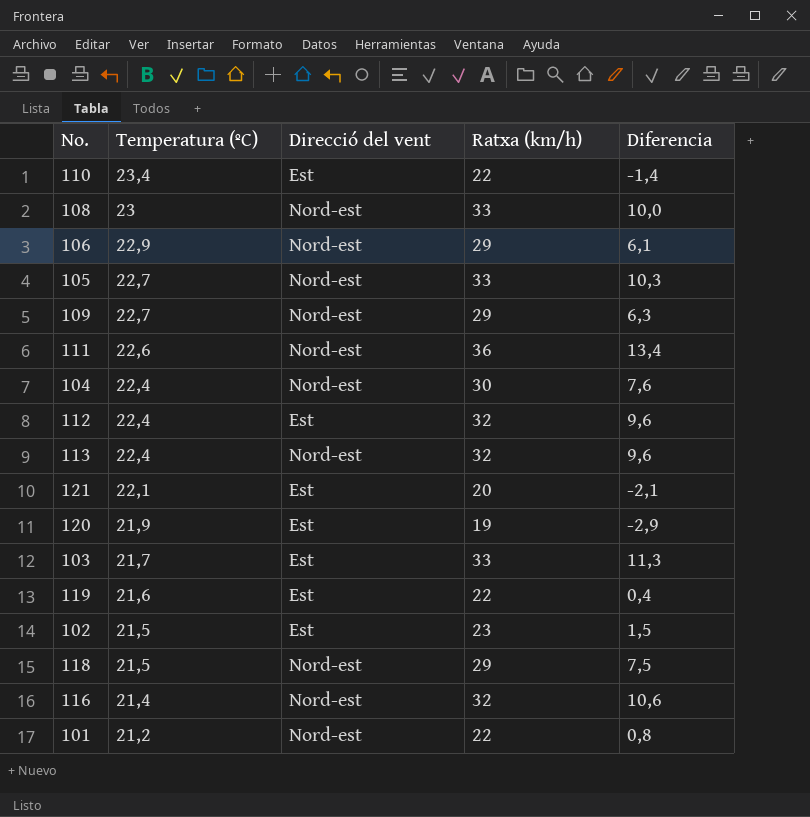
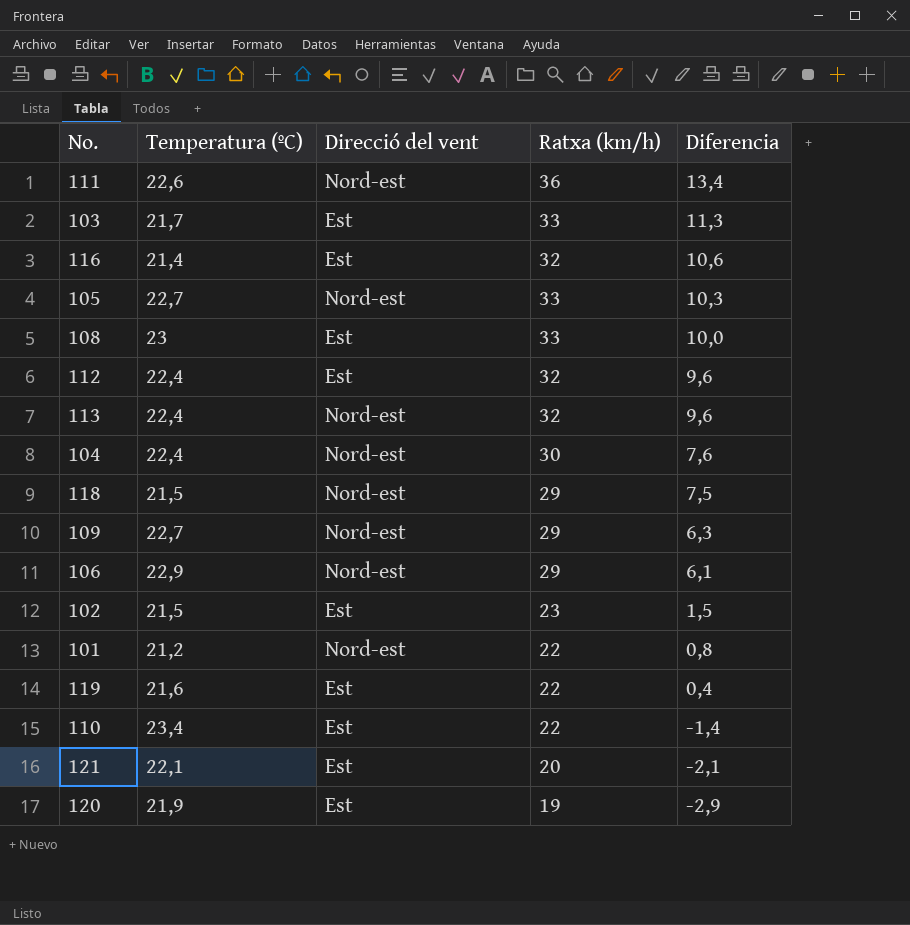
row order: Temperatura (ºC) descending -> Diferencia descending
116 | Direcció del vent: Nord-est -> Est
108 | Direcció del vent: Nord-est -> Est

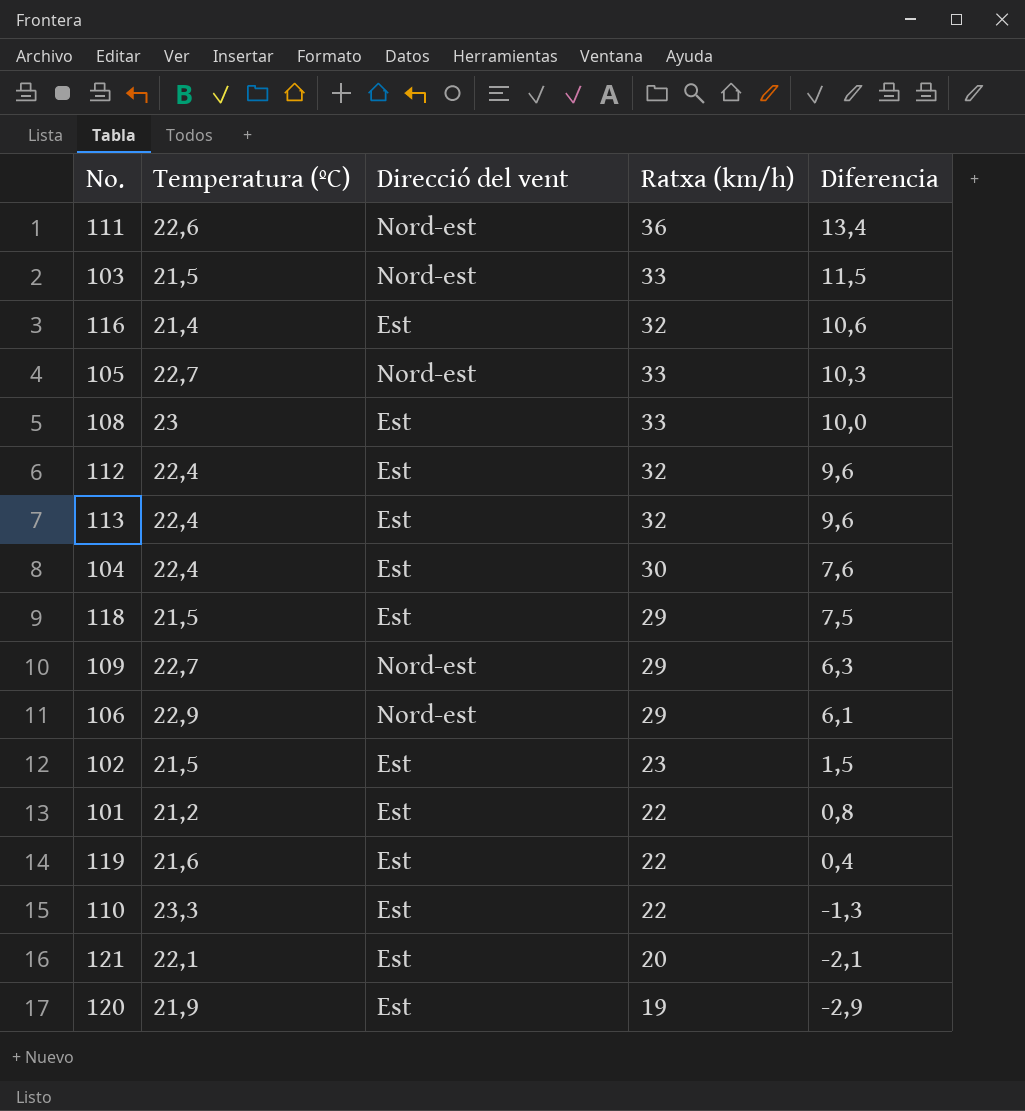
103 | Temperatura (ºC): 21,7 -> 21,5
103 | Direcció del vent: Est -> Nord-est
103 | Diferencia: 11,3 -> 11,5
113 | Direcció del vent: Nord-est -> Est
104 | Direcció del vent: Nord-est -> Est
118 | Direcció del vent: Nord-est -> Est
101 | Direcció del vent: Nord-est -> Est
110 | Temperatura (ºC): 23,4 -> 23,3
110 | Diferencia: -1,4 -> -1,3

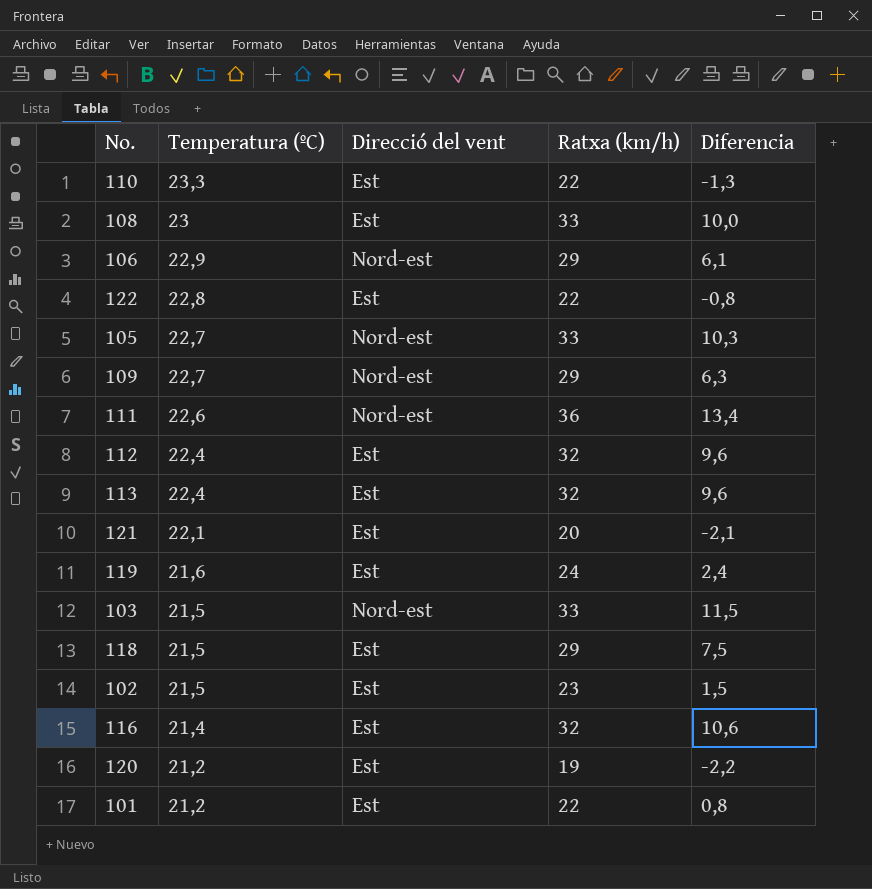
row order: Diferencia descending -> Temperatura (ºC) descending
row 104: 22,4 | Est | 30 | 7,6 -> none
row 122: none -> 22,8 | Est | 22 | -0,8
119 | Ratxa (km/h): 22 -> 24
119 | Diferencia: 0,4 -> 2,4
120 | Temperatura (ºC): 21,9 -> 21,2
120 | Diferencia: -2,9 -> -2,2

